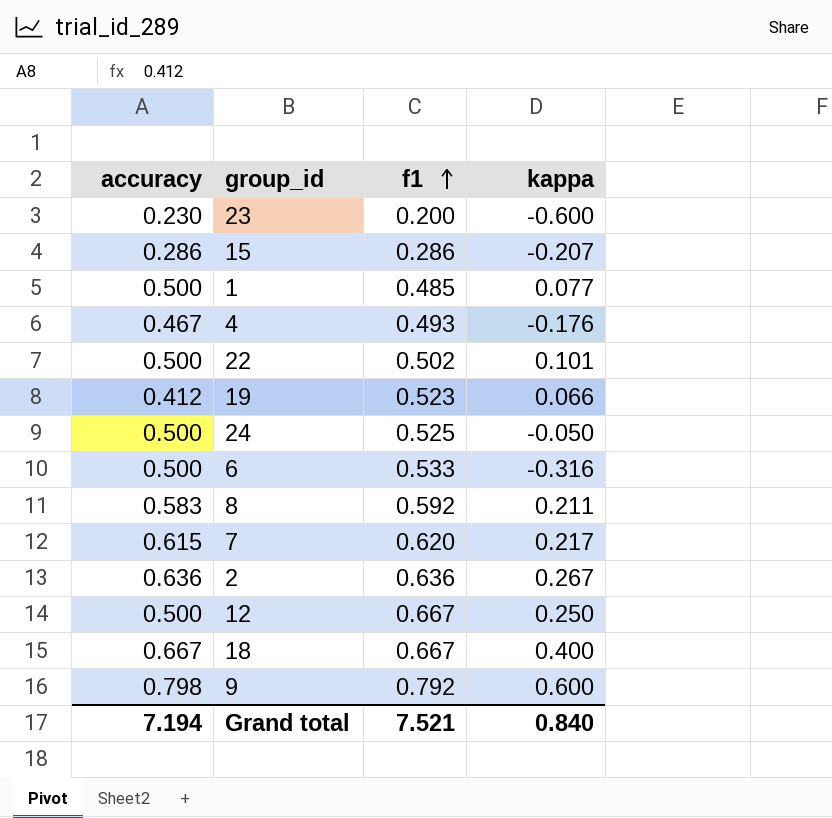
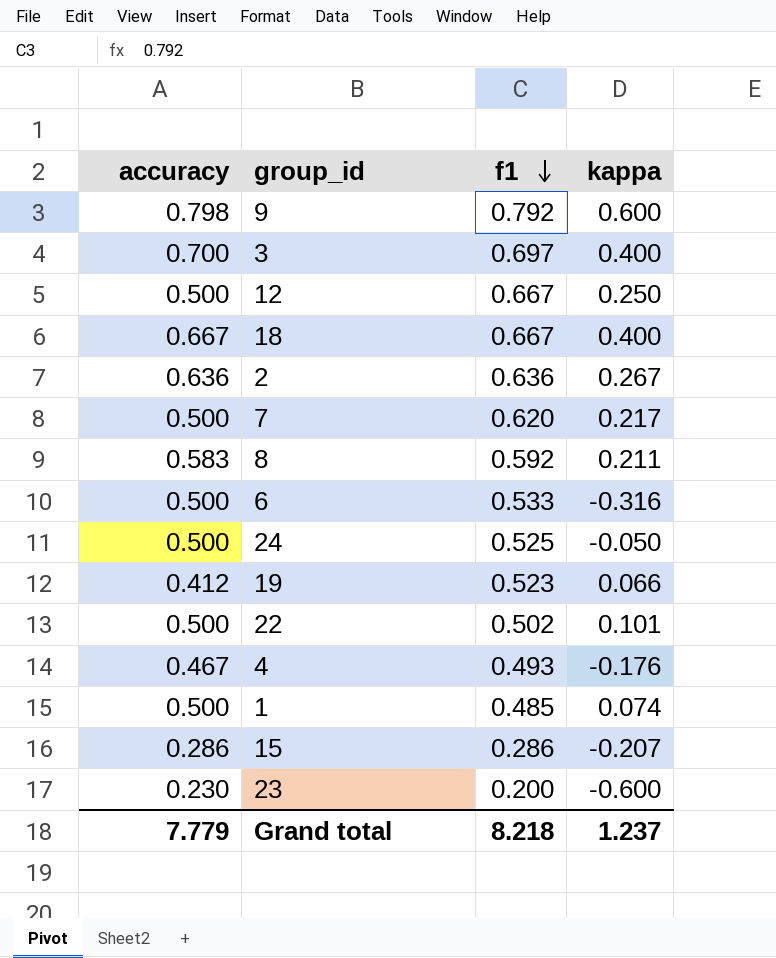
row order: f1 ascending -> f1 descending
row 3: none -> 0.700 | 0.697 | 0.400
7 | accuracy: 0.615 -> 0.500
1 | kappa: 0.077 -> 0.074
Grand total | accuracy: 7.194 -> 7.779
Grand total | f1: 7.521 -> 8.218
Grand total | kappa: 0.840 -> 1.237

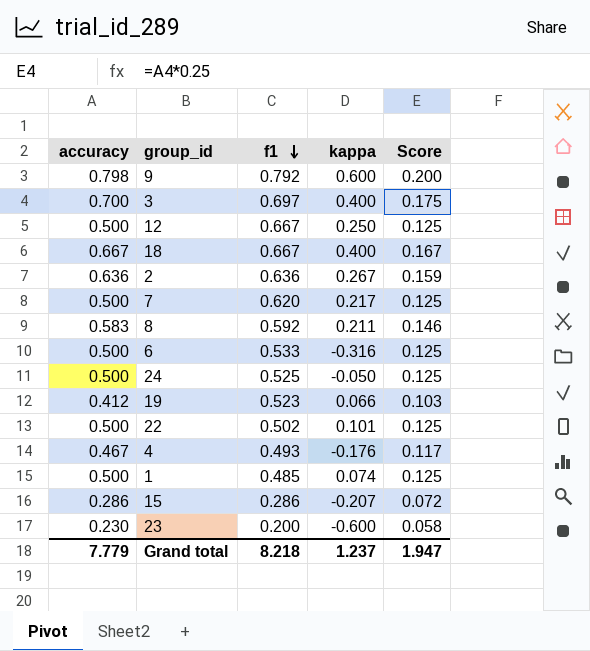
column Score | formula: none -> [accuracy] * 0.25

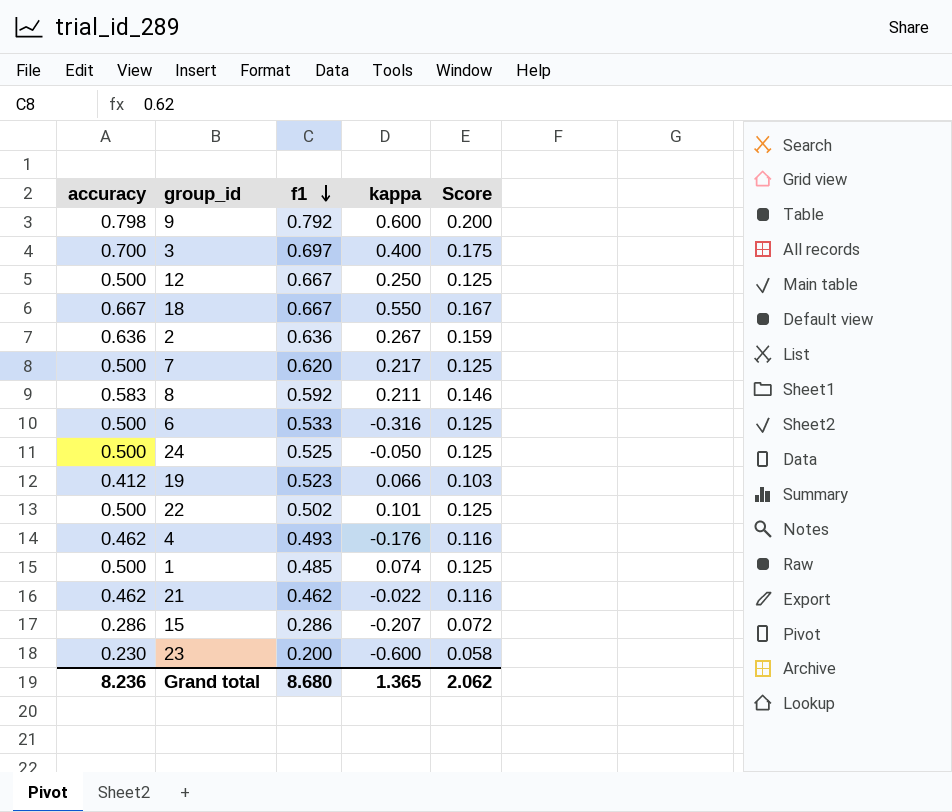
18 | kappa: 0.400 -> 0.550
4 | accuracy: 0.467 -> 0.462
4 | Score: 0.117 -> 0.116
row 21: none -> 0.462 | 0.462 | -0.022 | 0.116
Grand total | accuracy: 7.779 -> 8.236
Grand total | f1: 8.218 -> 8.680
Grand total | kappa: 1.237 -> 1.365
Grand total | Score: 1.947 -> 2.062

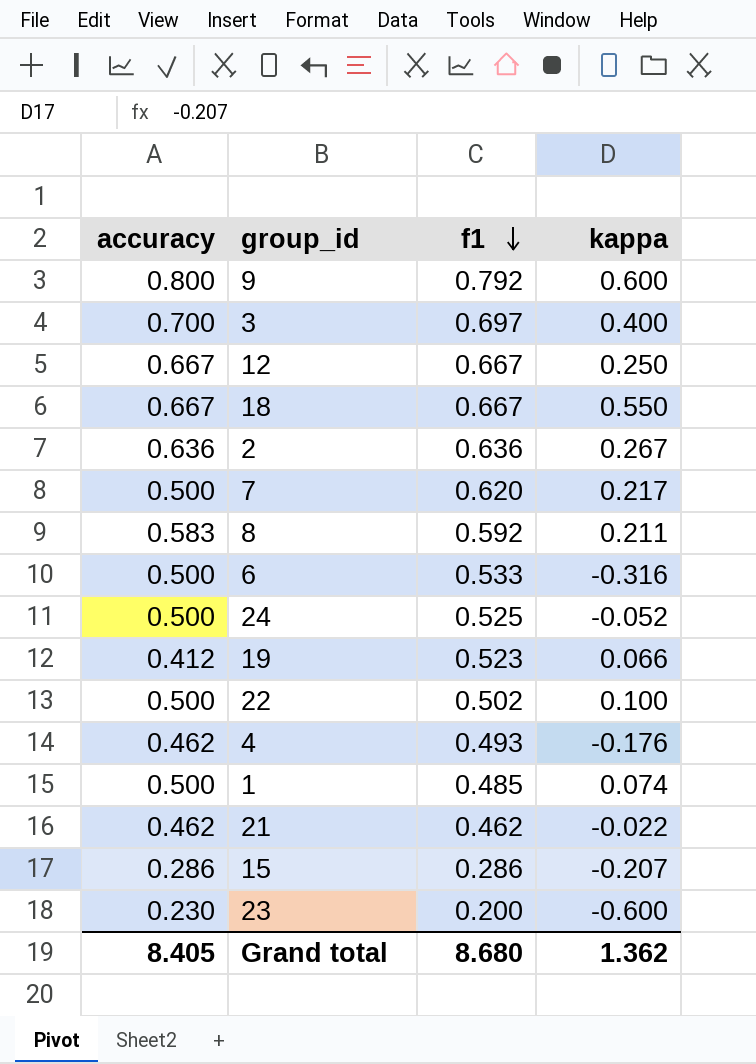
column Score | formula: [accuracy] * 0.25 -> none
9 | accuracy: 0.798 -> 0.800
12 | accuracy: 0.500 -> 0.667
24 | kappa: -0.050 -> -0.052
22 | kappa: 0.101 -> 0.100
Grand total | accuracy: 8.236 -> 8.405
Grand total | kappa: 1.365 -> 1.362

